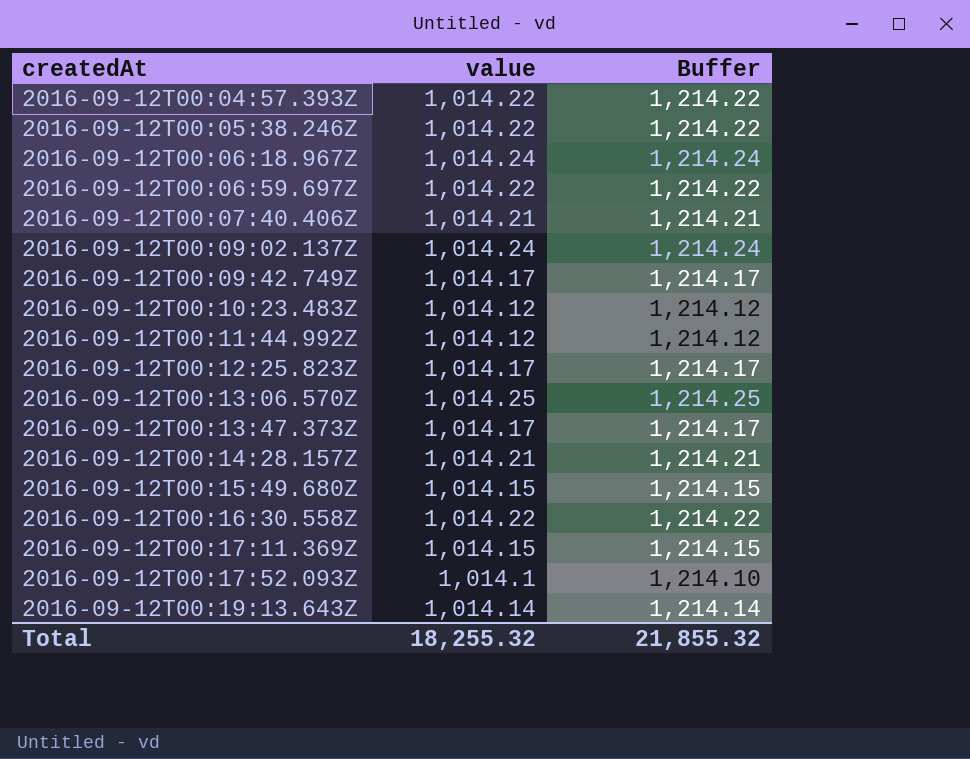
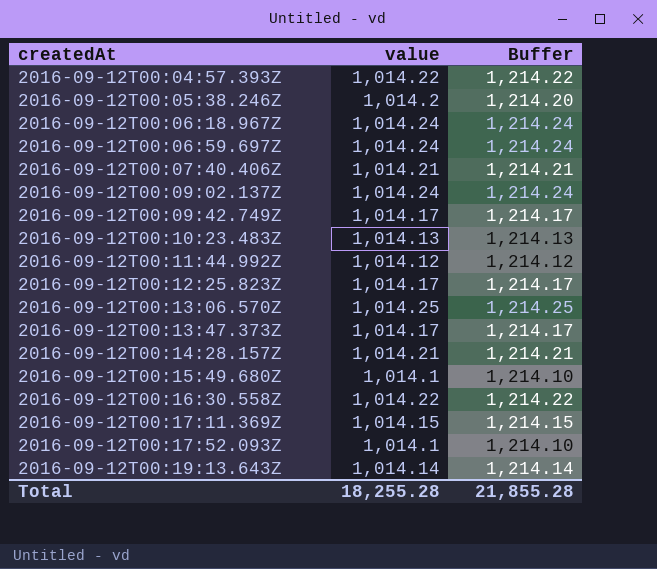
2016-09-12T00:05:38.246Z | value: 1,014.22 -> 1,014.2
2016-09-12T00:05:38.246Z | Buffer: 1,214.22 -> 1,214.20
2016-09-12T00:06:59.697Z | value: 1,014.22 -> 1,014.24
2016-09-12T00:06:59.697Z | Buffer: 1,214.22 -> 1,214.24
2016-09-12T00:10:23.483Z | value: 1,014.12 -> 1,014.13
2016-09-12T00:10:23.483Z | Buffer: 1,214.12 -> 1,214.13
2016-09-12T00:15:49.680Z | value: 1,014.15 -> 1,014.1
2016-09-12T00:15:49.680Z | Buffer: 1,214.15 -> 1,214.10
Total | value: 18,255.32 -> 18,255.28
Total | Buffer: 21,855.32 -> 21,855.28

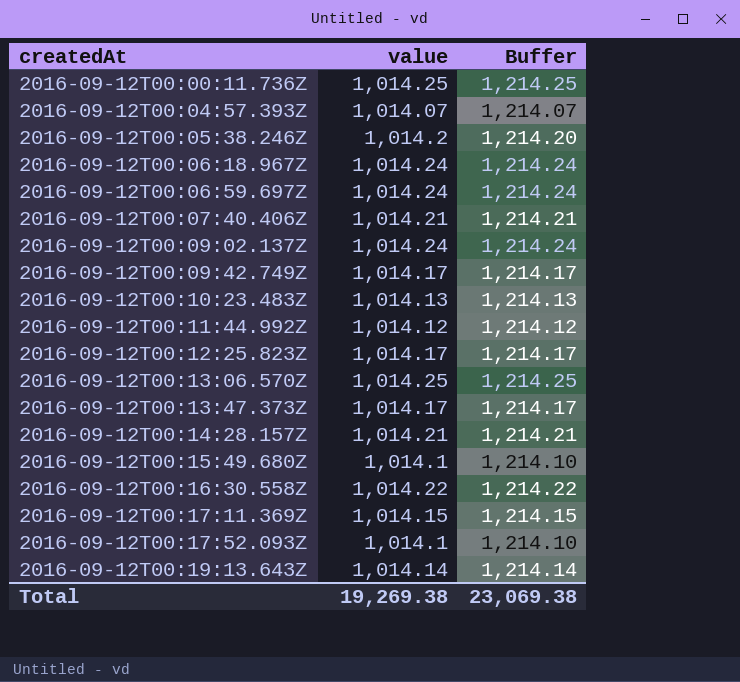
row 2016-09-12T00:00:11.736Z: none -> 1,014.25 | 1,214.25
2016-09-12T00:04:57.393Z | value: 1,014.22 -> 1,014.07
2016-09-12T00:04:57.393Z | Buffer: 1,214.22 -> 1,214.07
Total | value: 18,255.28 -> 19,269.38
Total | Buffer: 21,855.28 -> 23,069.38

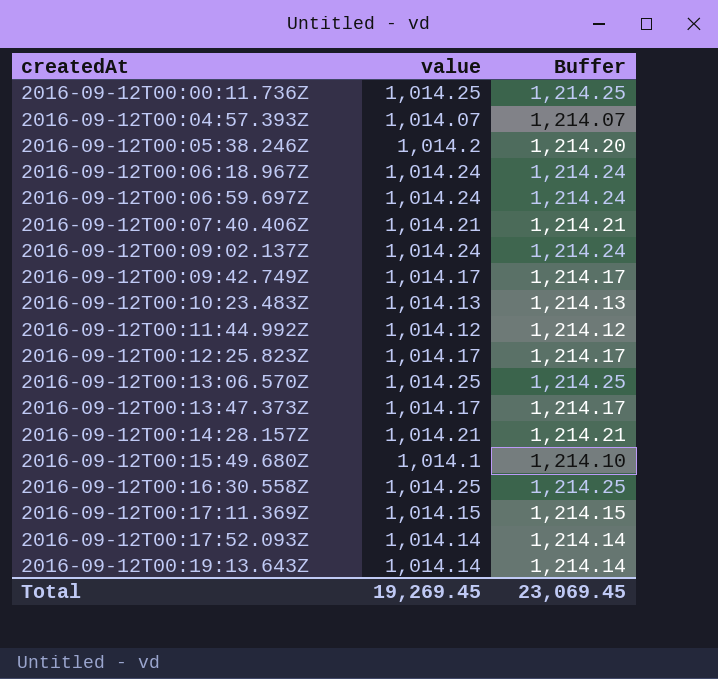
2016-09-12T00:16:30.558Z | value: 1,014.22 -> 1,014.25
2016-09-12T00:16:30.558Z | Buffer: 1,214.22 -> 1,214.25
2016-09-12T00:17:52.093Z | value: 1,014.1 -> 1,014.14
2016-09-12T00:17:52.093Z | Buffer: 1,214.10 -> 1,214.14
Total | value: 19,269.38 -> 19,269.45
Total | Buffer: 23,069.38 -> 23,069.45

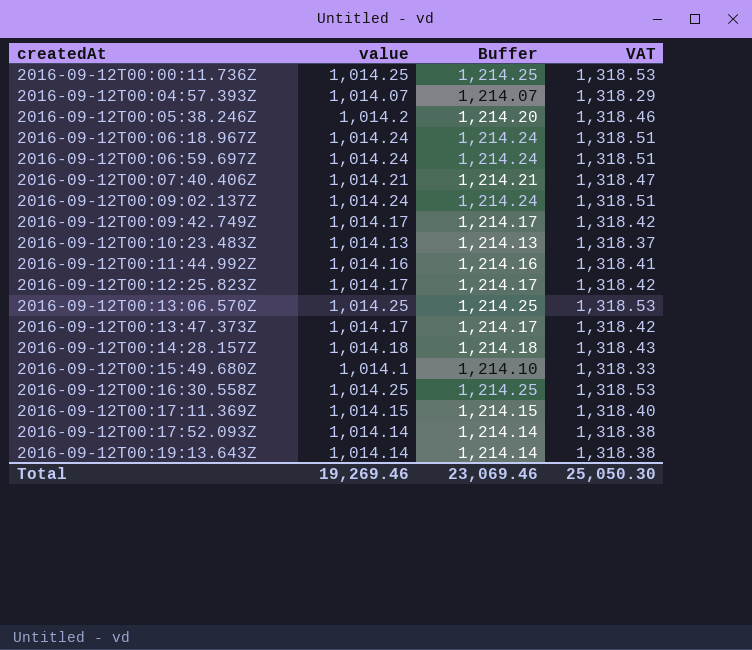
column VAT | formula: none -> [value] * 1.3
2016-09-12T00:11:44.992Z | value: 1,014.12 -> 1,014.16
2016-09-12T00:11:44.992Z | Buffer: 1,214.12 -> 1,214.16
2016-09-12T00:14:28.157Z | value: 1,014.21 -> 1,014.18
2016-09-12T00:14:28.157Z | Buffer: 1,214.21 -> 1,214.18
Total | value: 19,269.45 -> 19,269.46
Total | Buffer: 23,069.45 -> 23,069.46

